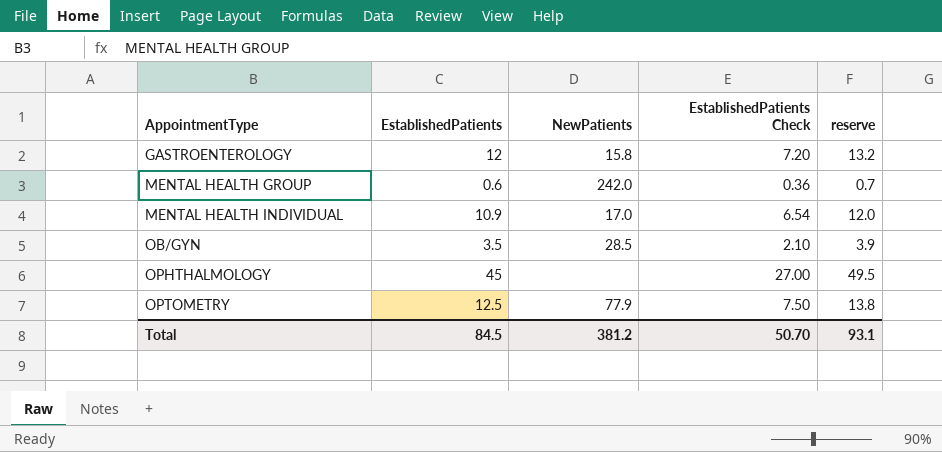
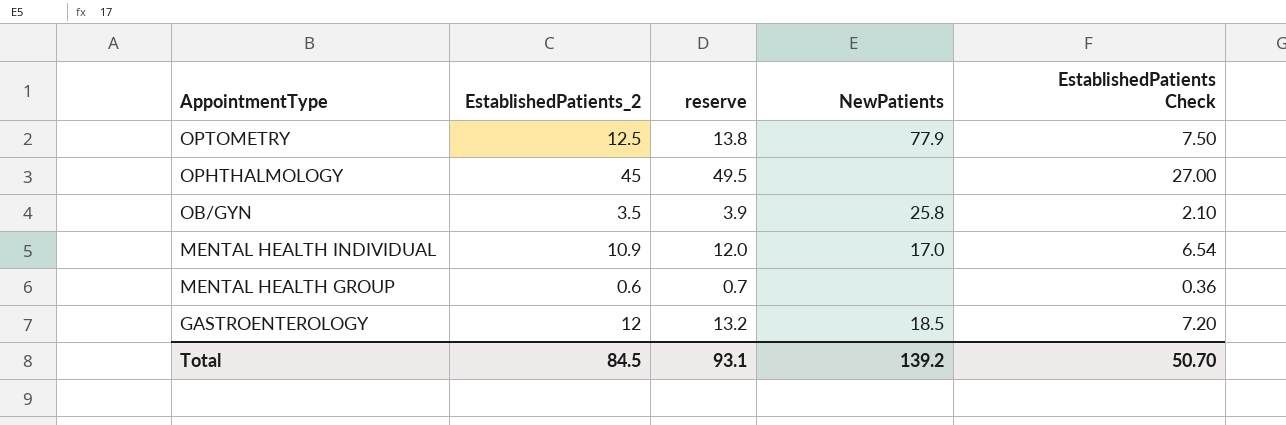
row order: AppointmentType ascending -> AppointmentType descending
column name: EstablishedPatients -> EstablishedPatients_2
column reserve | position: 5 -> 3
OB/GYN | NewPatients: 28.5 -> 25.8
MENTAL HEALTH GROUP | NewPatients: 242.0 -> none
GASTROENTEROLOGY | NewPatients: 15.8 -> 18.5
Total | NewPatients: 381.2 -> 139.2

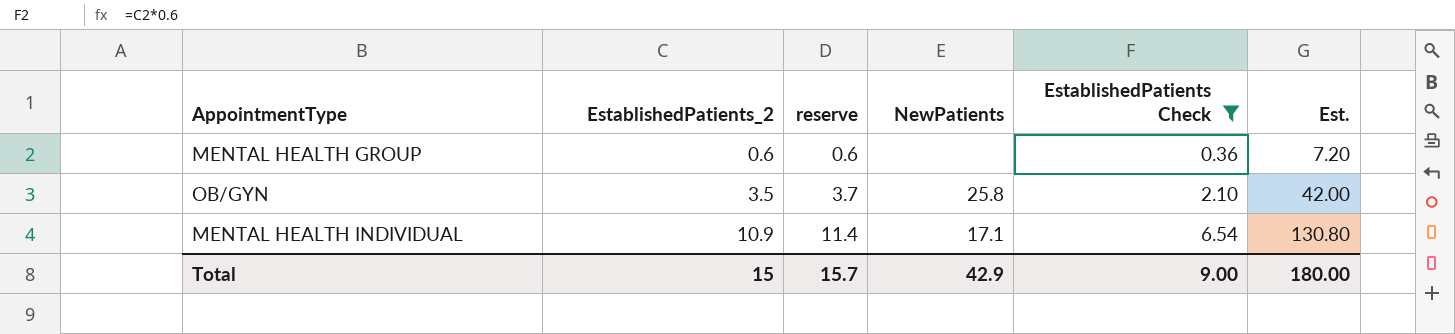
filter: none -> EstablishedPatients Check <= 6.54
row order: AppointmentType descending -> EstablishedPatients_2 ascending
column reserve | formula: [EstablishedPatients_2] * 1.1 -> [EstablishedPatients_2] * 1.05
column Est. | formula: none -> [EstablishedPatients_2] * 12
MENTAL HEALTH INDIVIDUAL | NewPatients: 17.0 -> 17.1
Total | EstablishedPatients_2: 84.5 -> 15
Total | reserve: 93.1 -> 15.7
Total | NewPatients: 139.2 -> 42.9
Total | EstablishedPatients Check: 50.70 -> 9.00

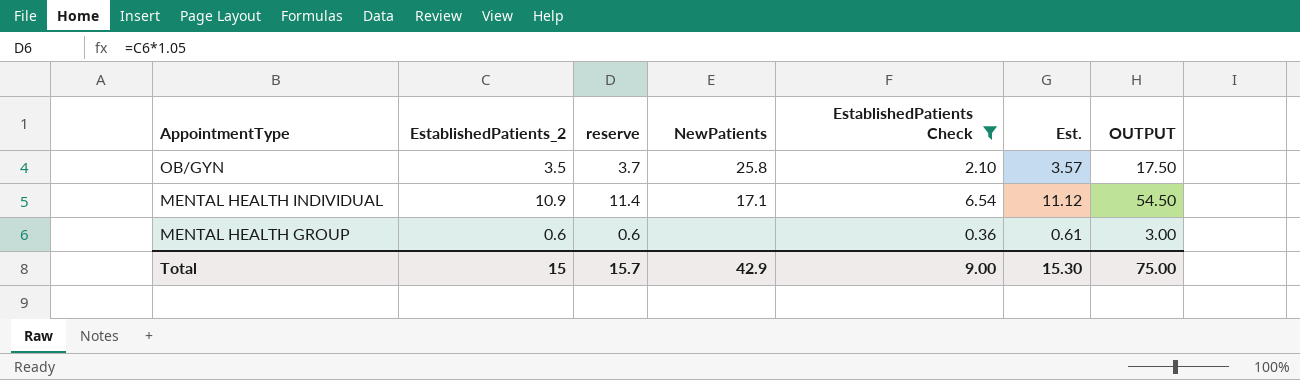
row order: EstablishedPatients_2 ascending -> AppointmentType descending
column Est. | formula: [EstablishedPatients_2] * 12 -> [EstablishedPatients_2] * 1.02
column OUTPUT | formula: none -> [EstablishedPatients_2] * 5
Total | Est.: 180.00 -> 15.30

